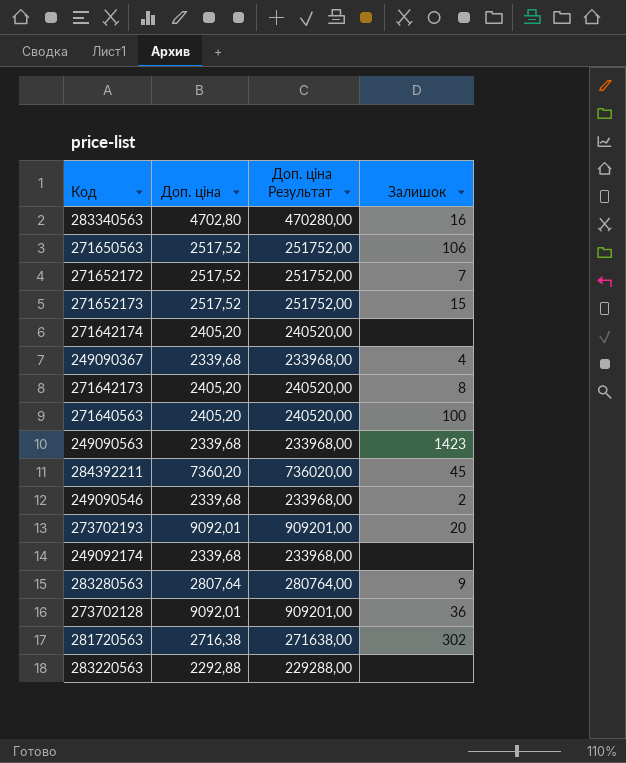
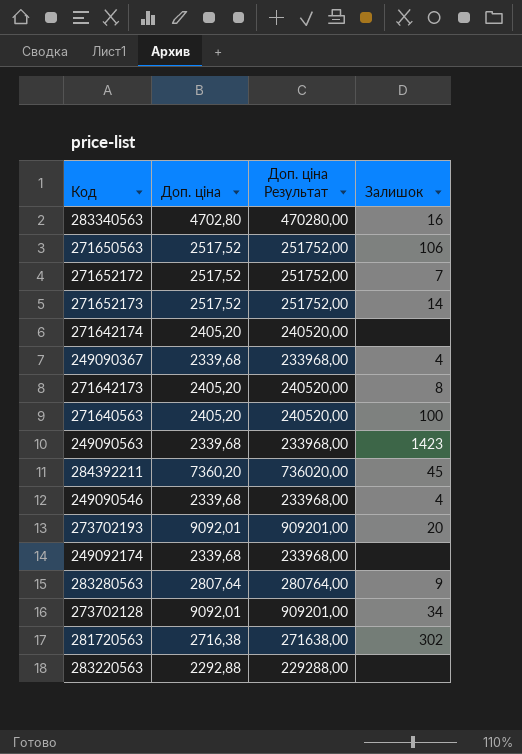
271652173 | Залишок: 15 -> 14
249090546 | Залишок: 2 -> 4
273702128 | Залишок: 36 -> 34

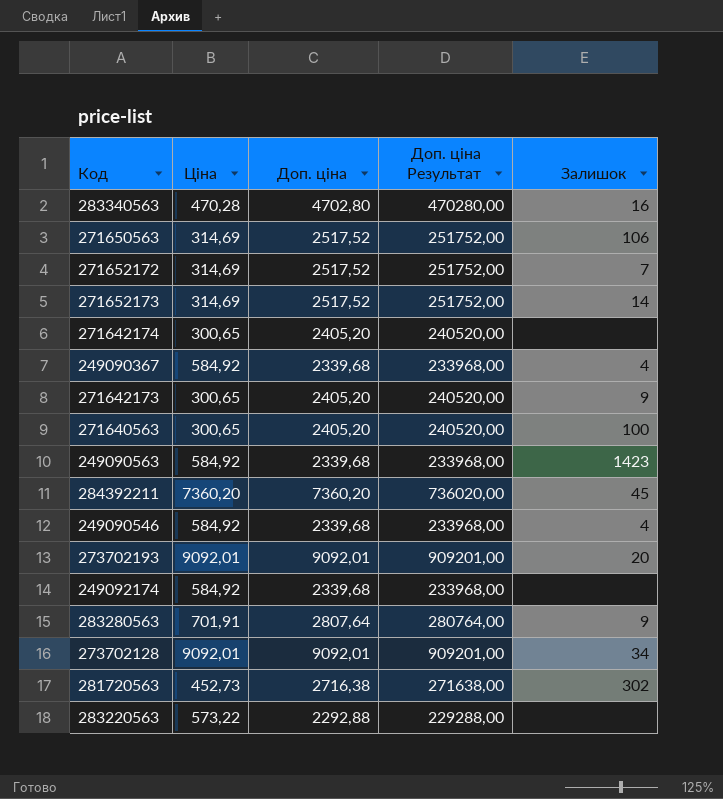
column Ціна | position: none -> 2
271642173 | Залишок: 8 -> 9

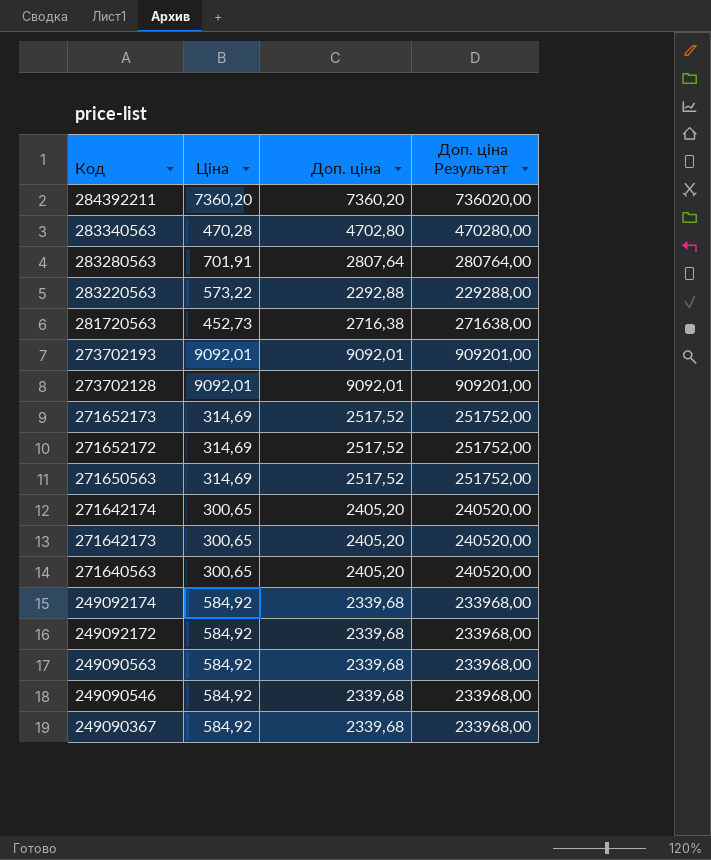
row order: none -> Код descending
column Залишок | position: 5 -> none
row 249092172: none -> 584,92 | 2339,68 | 233968,00

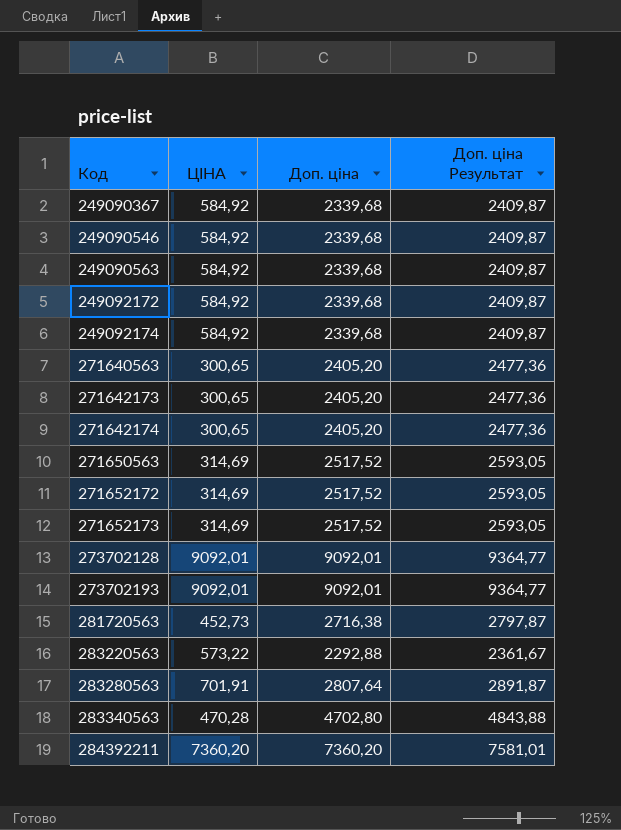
row order: Код descending -> Код ascending
column name: Ціна -> ЦІНА
column Доп. ціна Результат | formula: [Доп. ціна] * 100 -> [Доп. ціна] * 1,03

